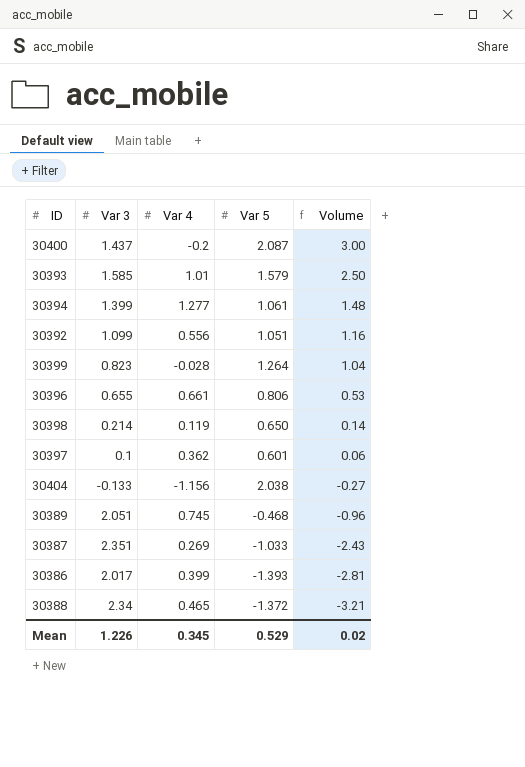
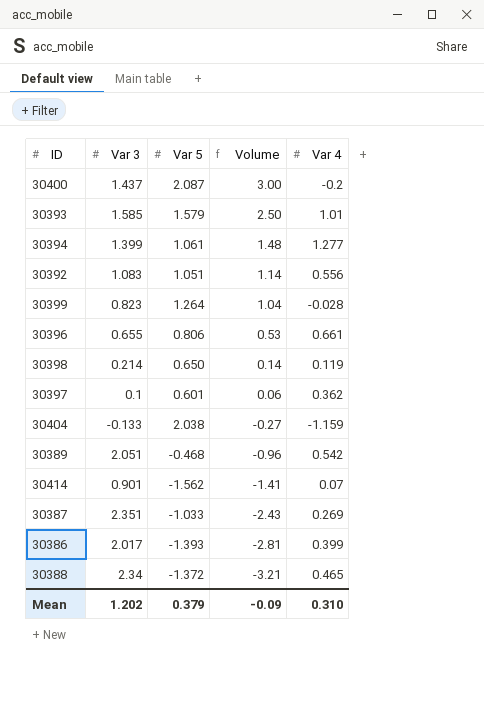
column Var 4 | position: 3 -> 5
30392 | Var 3: 1.099 -> 1.083
30392 | Volume: 1.16 -> 1.14
30404 | Var 4: -1.156 -> -1.159
30389 | Var 4: 0.745 -> 0.542
row 30414: none -> 0.901 | -1.562 | -1.41 | 0.07
Mean | Var 3: 1.226 -> 1.202
Mean | Var 5: 0.529 -> 0.379
Mean | Volume: 0.02 -> -0.09
Mean | Var 4: 0.345 -> 0.310

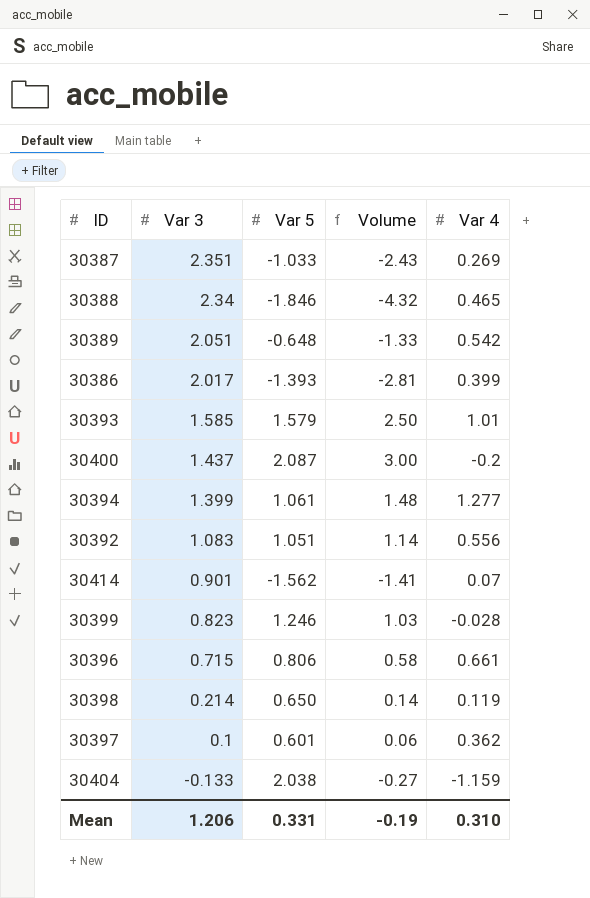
row order: Volume descending -> Var 3 descending
30388 | Var 5: -1.372 -> -1.846
30388 | Volume: -3.21 -> -4.32
30389 | Var 5: -0.468 -> -0.648
30389 | Volume: -0.96 -> -1.33
30399 | Var 5: 1.264 -> 1.246
30399 | Volume: 1.04 -> 1.03
30396 | Var 3: 0.655 -> 0.715
30396 | Volume: 0.53 -> 0.58
Mean | Var 3: 1.202 -> 1.206
Mean | Var 5: 0.379 -> 0.331
Mean | Volume: -0.09 -> -0.19

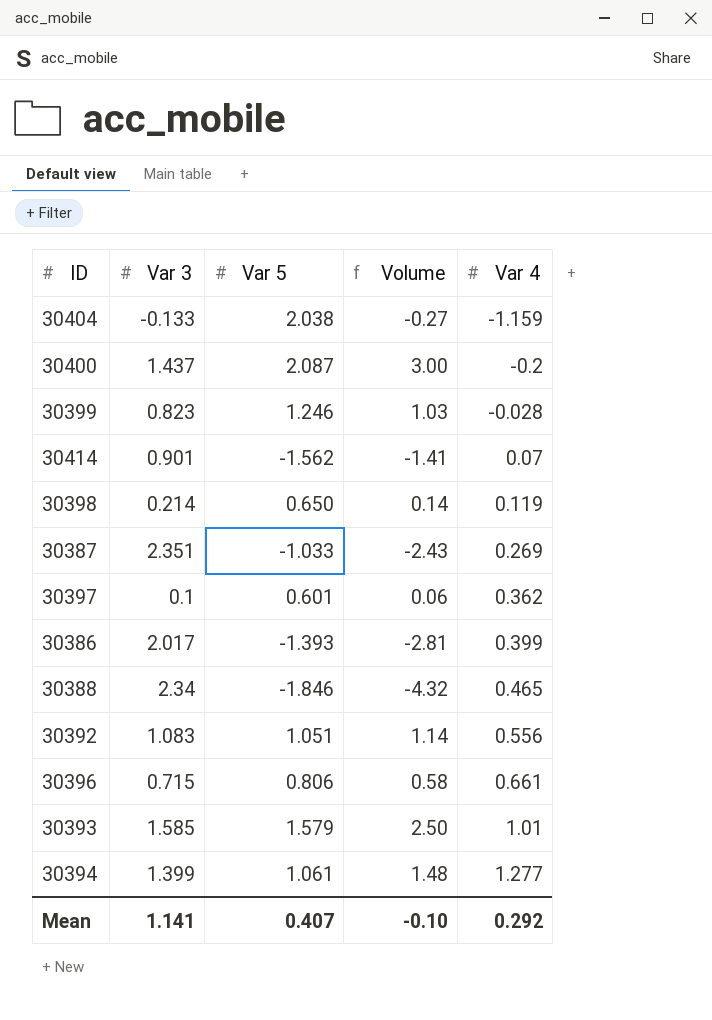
row order: Var 3 descending -> Var 4 ascending
row 30389: 2.051 | -0.648 | -1.33 | 0.542 -> none
Mean | Var 3: 1.206 -> 1.141
Mean | Var 5: 0.331 -> 0.407
Mean | Volume: -0.19 -> -0.10
Mean | Var 4: 0.310 -> 0.292

